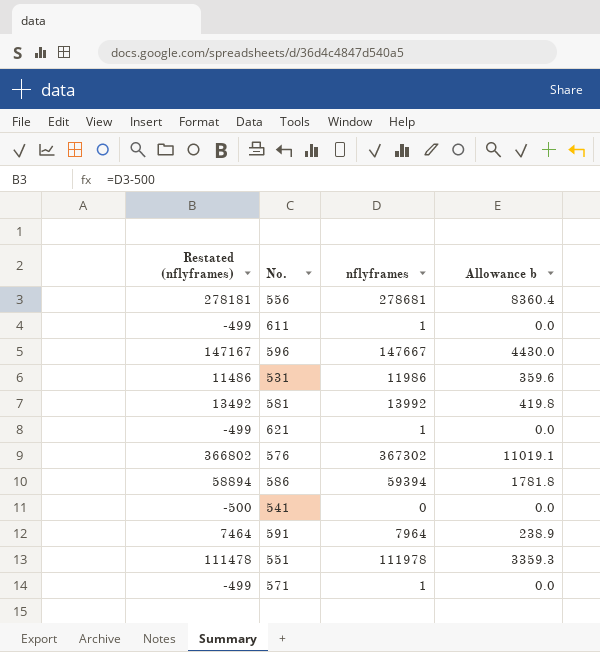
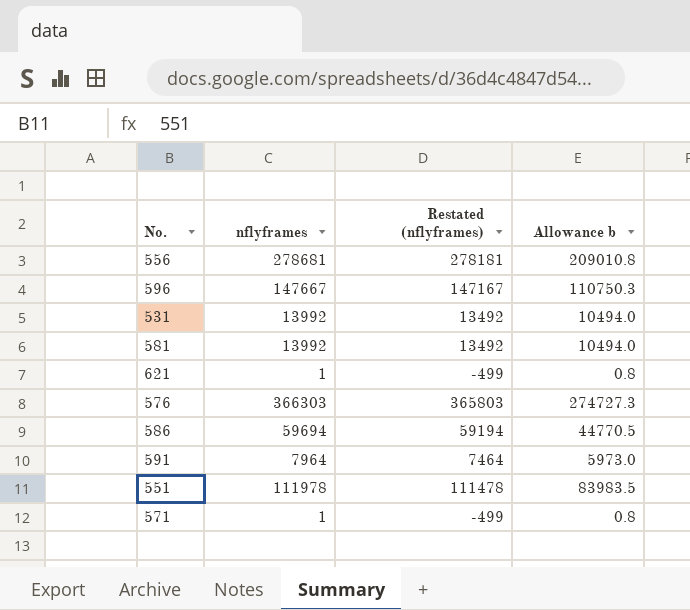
column Restated (nflyframes) | position: 1 -> 3
column Allowance b | formula: [nflyframes] * 0.03 -> [nflyframes] * 0.75
row 611: -499 | 1 | 0.0 -> none
row 541: -500 | 0 | 0.0 -> none
531 | nflyframes: 11986 -> 13992
531 | Restated (nflyframes): 11486 -> 13492
576 | nflyframes: 367302 -> 366303
576 | Restated (nflyframes): 366802 -> 365803
586 | nflyframes: 59394 -> 59694
586 | Restated (nflyframes): 58894 -> 59194

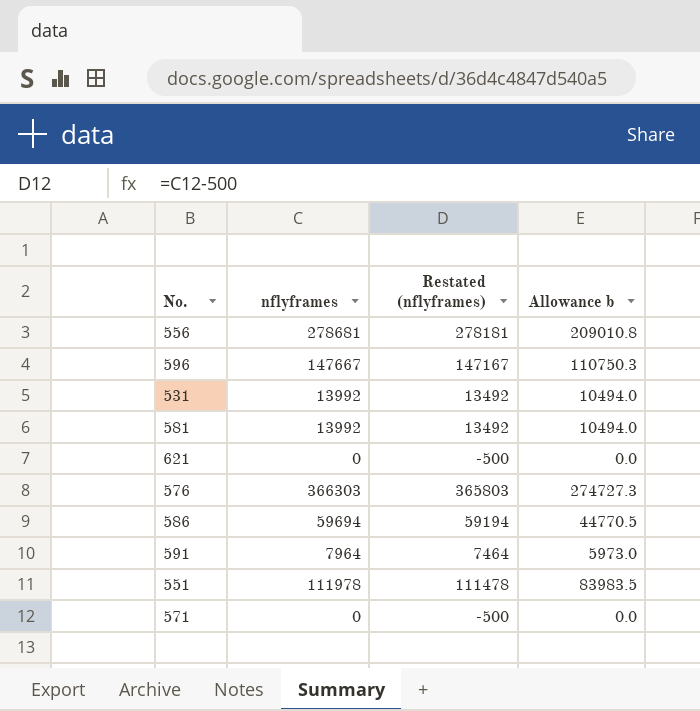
621 | nflyframes: 1 -> 0
621 | Restated (nflyframes): -499 -> -500
621 | Allowance b: 0.8 -> 0.0
571 | nflyframes: 1 -> 0
571 | Restated (nflyframes): -499 -> -500
571 | Allowance b: 0.8 -> 0.0

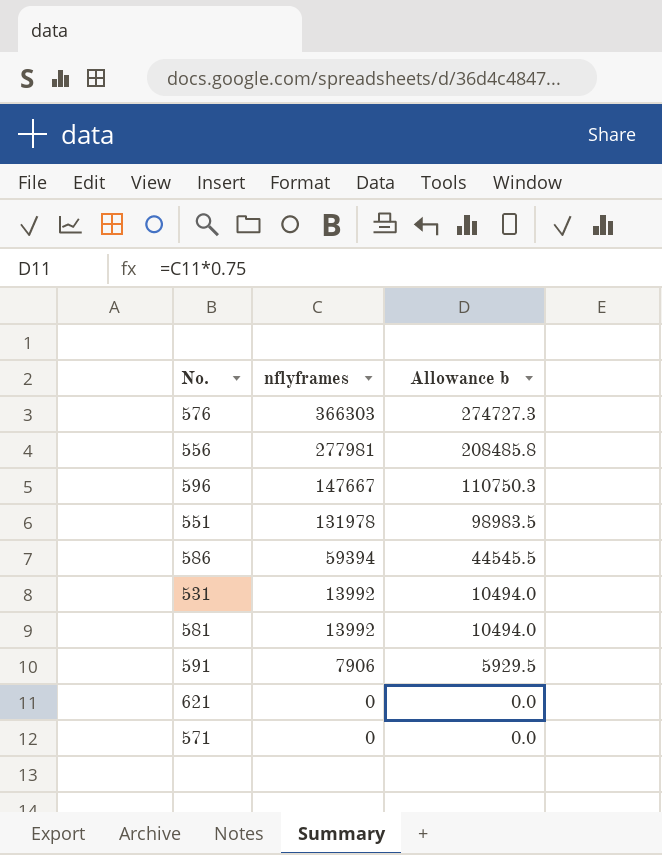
row order: none -> nflyframes descending
column Restated (nflyframes) | formula: [nflyframes] - 500 -> none
556 | nflyframes: 278681 -> 277981
556 | Allowance b: 209010.8 -> 208485.8
551 | nflyframes: 111978 -> 131978
551 | Allowance b: 83983.5 -> 98983.5
586 | nflyframes: 59694 -> 59394
586 | Allowance b: 44770.5 -> 44545.5
591 | nflyframes: 7964 -> 7906
591 | Allowance b: 5973.0 -> 5929.5

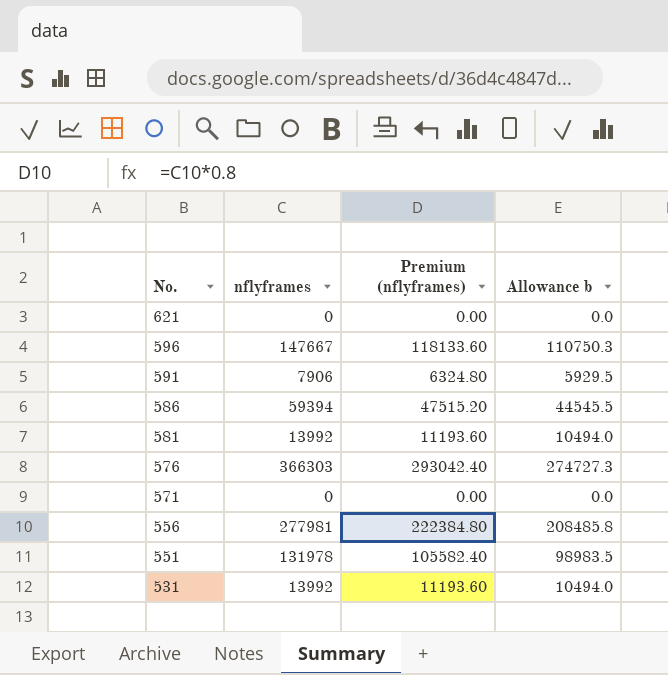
row order: nflyframes descending -> No. descending
column Premium (nflyframes) | formula: none -> [nflyframes] * 0.8

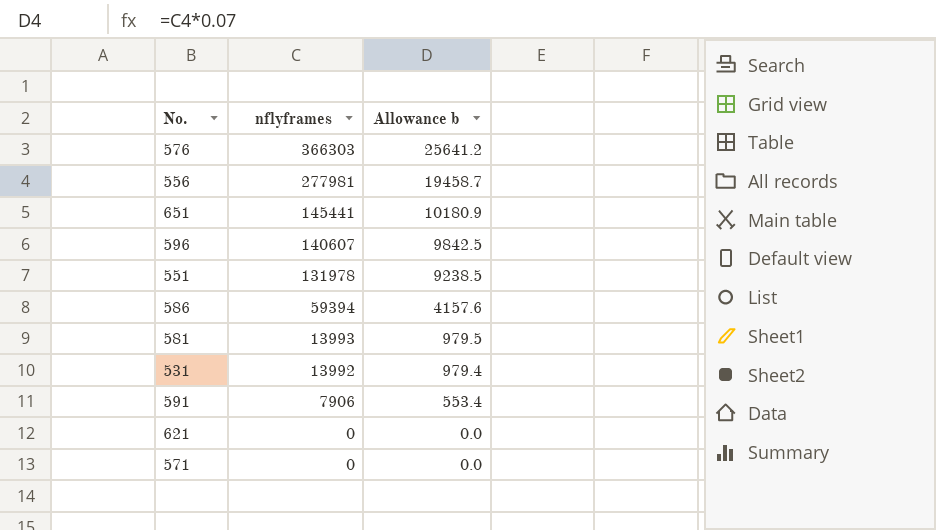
row order: No. descending -> nflyframes descending
column Premium (nflyframes) | formula: [nflyframes] * 0.8 -> none
column Allowance b | formula: [nflyframes] * 0.75 -> [nflyframes] * 0.07
row 651: none -> 145441 | 10180.9
596 | nflyframes: 147667 -> 140607
581 | nflyframes: 13992 -> 13993

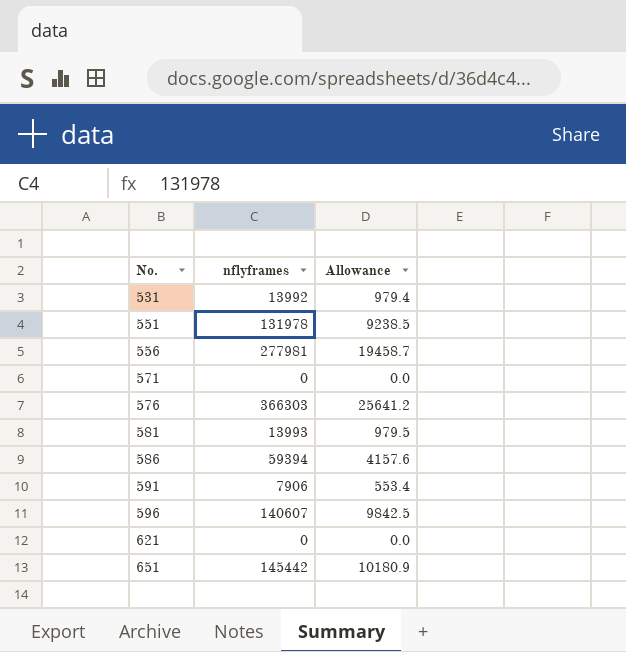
row order: nflyframes descending -> No. ascending
column name: Allowance b -> Allowance
651 | nflyframes: 145441 -> 145442

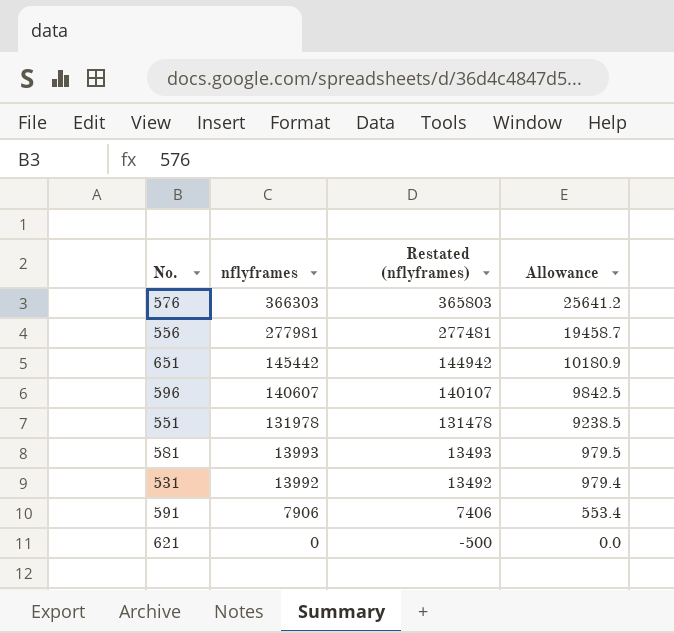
row order: No. ascending -> nflyframes descending
column Restated (nflyframes) | formula: none -> [nflyframes] - 500
row 571: 0 | 0.0 -> none
row 586: 59394 | 4157.6 -> none

